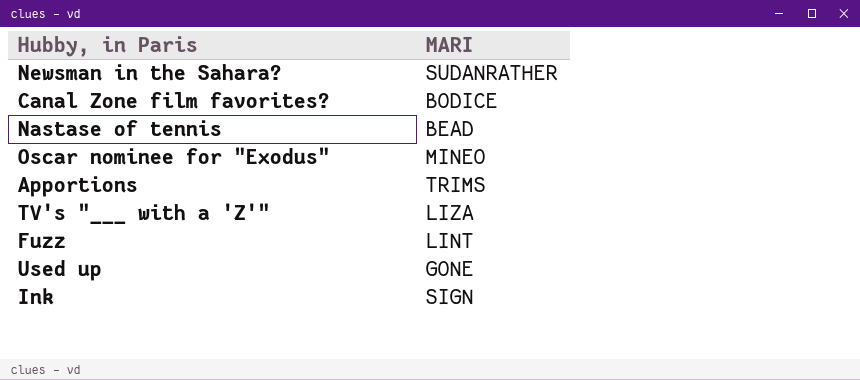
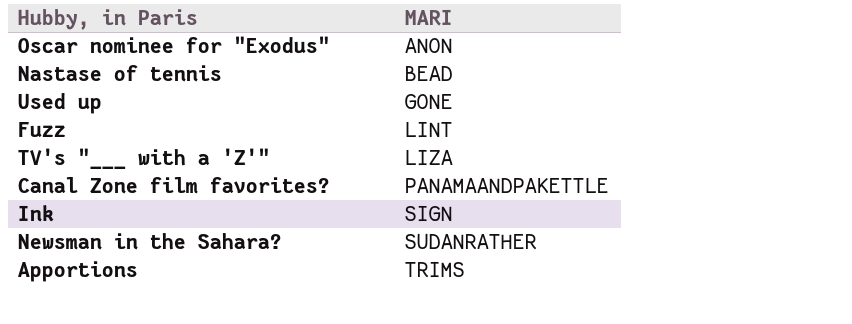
row order: none -> MARI ascending
Oscar nominee for "Exodus" | MARI: MINEO -> ANON
Canal Zone film favorites? | MARI: BODICE -> PANAMAANDPAKETTLE

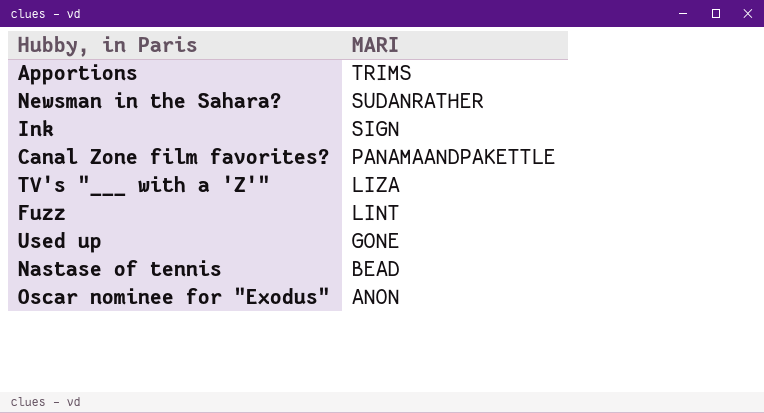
row order: MARI ascending -> MARI descending

